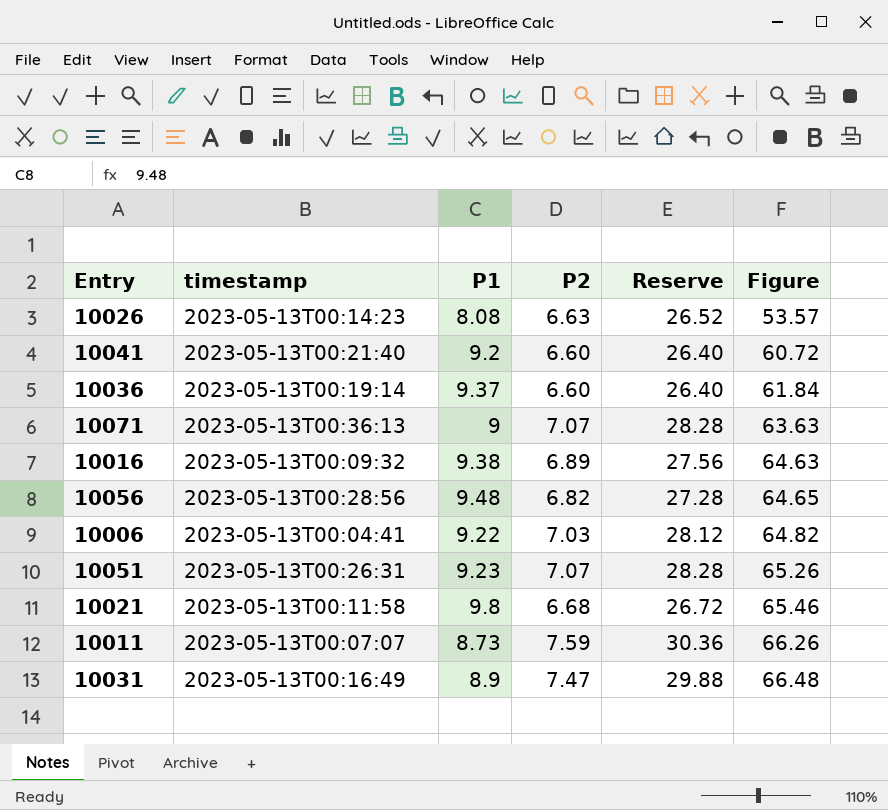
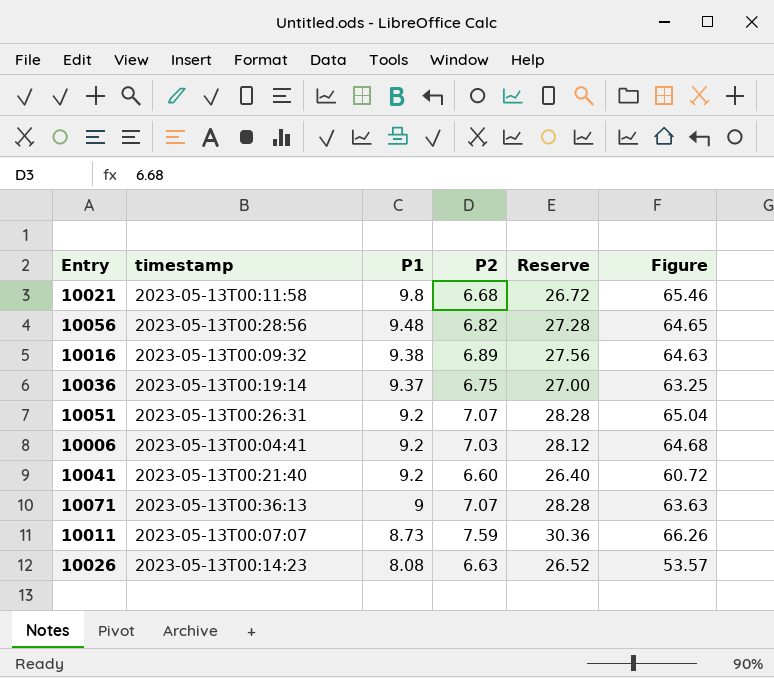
row order: Figure ascending -> P1 descending
row 10031: 2023-05-13T00:16:49 | 8.9 | 7.47 | 29.88 | 66.48 -> none
10036 | P2: 6.60 -> 6.75
10036 | Reserve: 26.40 -> 27.00
10036 | Figure: 61.84 -> 63.25
10051 | P1: 9.23 -> 9.2
10051 | Figure: 65.26 -> 65.04
10006 | P1: 9.22 -> 9.2
10006 | Figure: 64.82 -> 64.68

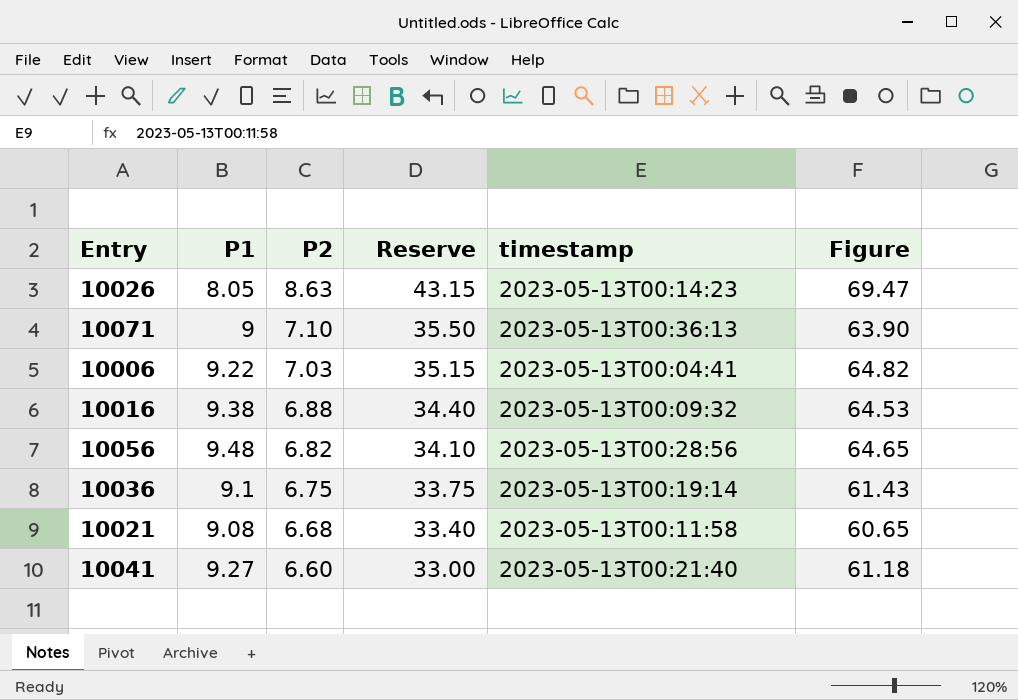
row order: P1 descending -> P2 descending
column Reserve | formula: [P2] * 4 -> [P2] * 5
column timestamp | position: 2 -> 5
row 10051: 2023-05-13T00:26:31 | 9.2 | 7.07 | 28.28 | 65.04 -> none
row 10011: 2023-05-13T00:07:07 | 8.73 | 7.59 | 30.36 | 66.26 -> none
10026 | P1: 8.08 -> 8.05
10026 | P2: 6.63 -> 8.63
10026 | Figure: 53.57 -> 69.47
10071 | P2: 7.07 -> 7.10
10071 | Figure: 63.63 -> 63.90
10006 | P1: 9.2 -> 9.22
10006 | Figure: 64.68 -> 64.82
10016 | P2: 6.89 -> 6.88
10016 | Figure: 64.63 -> 64.53
10036 | P1: 9.37 -> 9.1
10036 | Figure: 63.25 -> 61.43
10021 | P1: 9.8 -> 9.08
10021 | Figure: 65.46 -> 60.65
10041 | P1: 9.2 -> 9.27
10041 | Figure: 60.72 -> 61.18

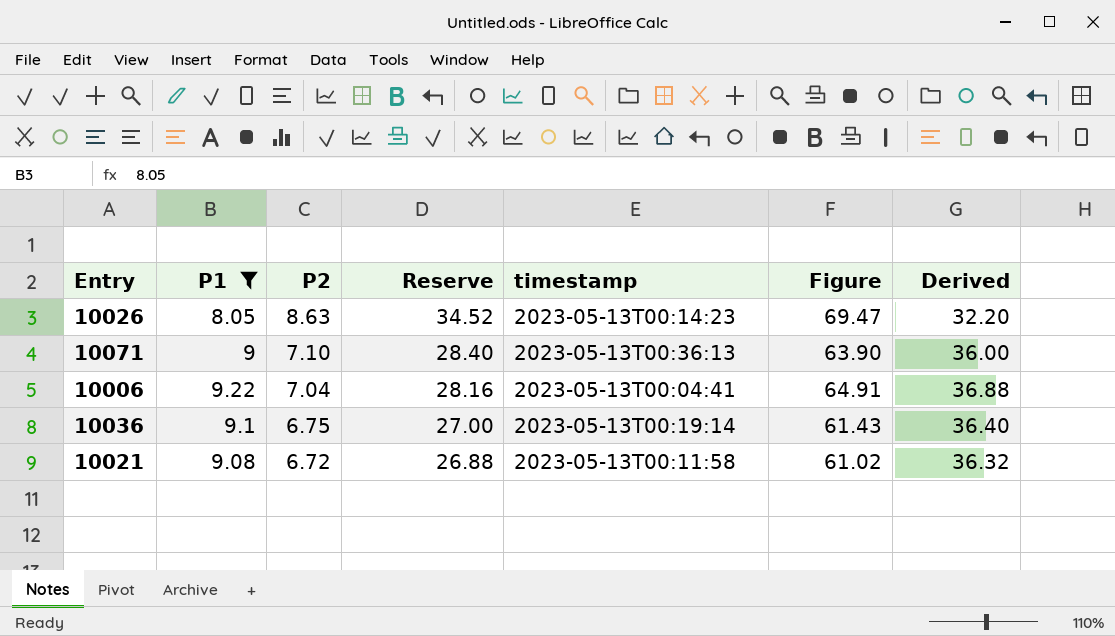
filter: none -> P1 <= 9.22
column Reserve | formula: [P2] * 5 -> [P2] * 4
column Derived | formula: none -> [P1] * 4
10006 | P2: 7.03 -> 7.04
10006 | Figure: 64.82 -> 64.91
10021 | P2: 6.68 -> 6.72
10021 | Figure: 60.65 -> 61.02

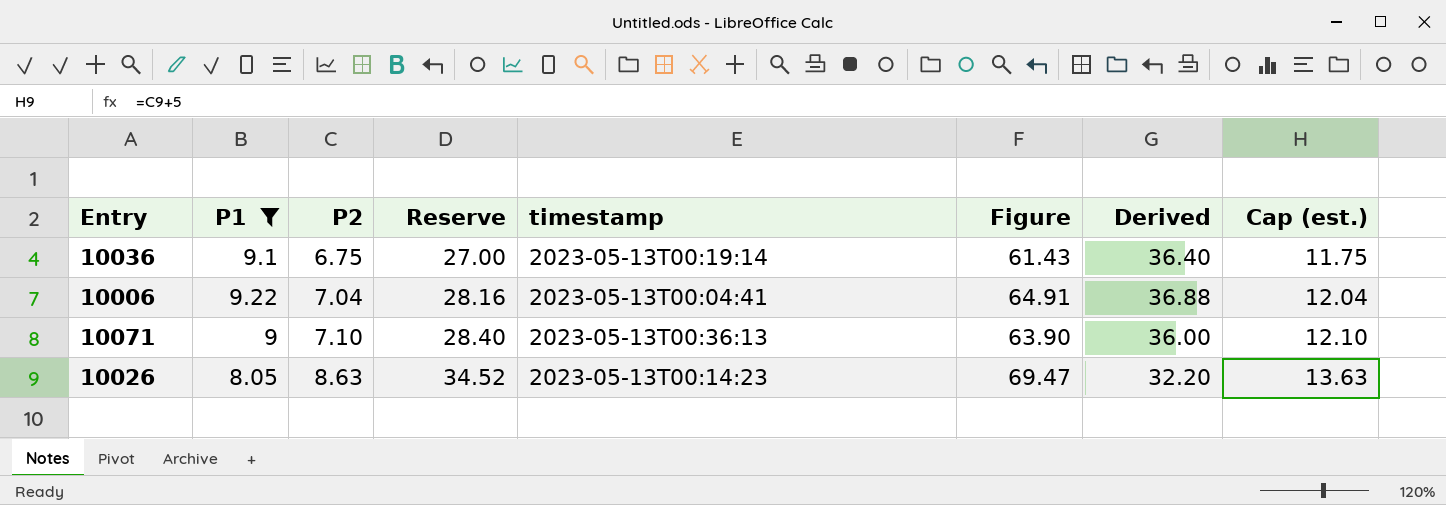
row order: P2 descending -> P2 ascending
column Cap (est.) | formula: none -> [P2] + 5
row 10021: 9.08 | 6.72 | 26.88 | 2023-05-13T00:11:58 | 61.02 | 36.32 -> none

